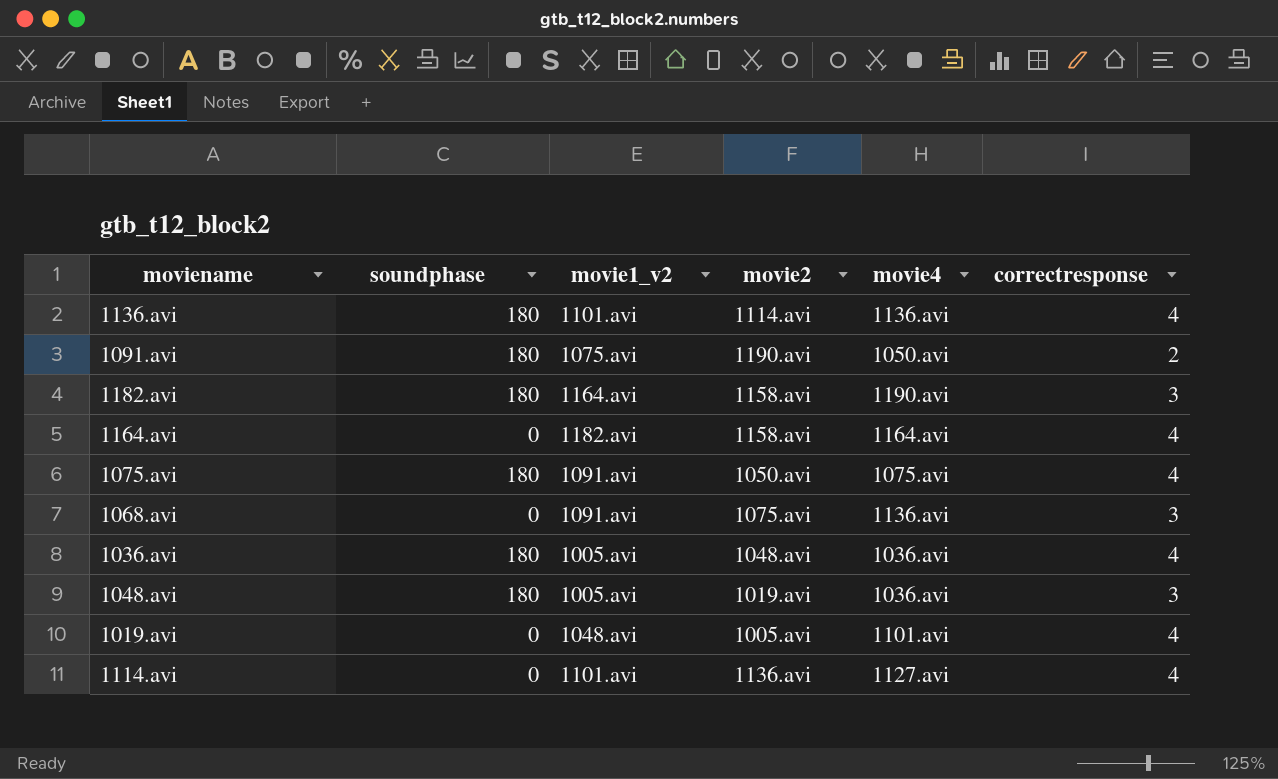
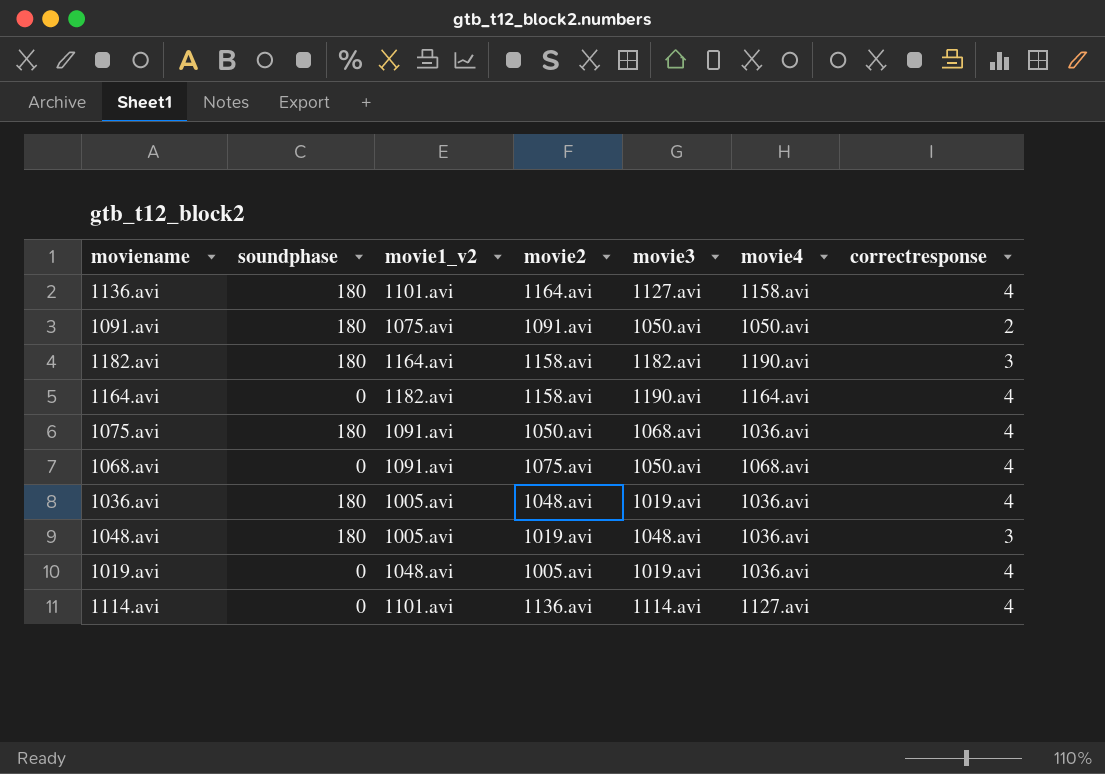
column movie3 | position: none -> 5
1136.avi | movie2: 1114.avi -> 1164.avi
1136.avi | movie4: 1136.avi -> 1158.avi
1091.avi | movie2: 1190.avi -> 1091.avi
1075.avi | movie4: 1075.avi -> 1036.avi
1068.avi | movie4: 1136.avi -> 1068.avi
1068.avi | correctresponse: 3 -> 4
1019.avi | movie4: 1101.avi -> 1036.avi

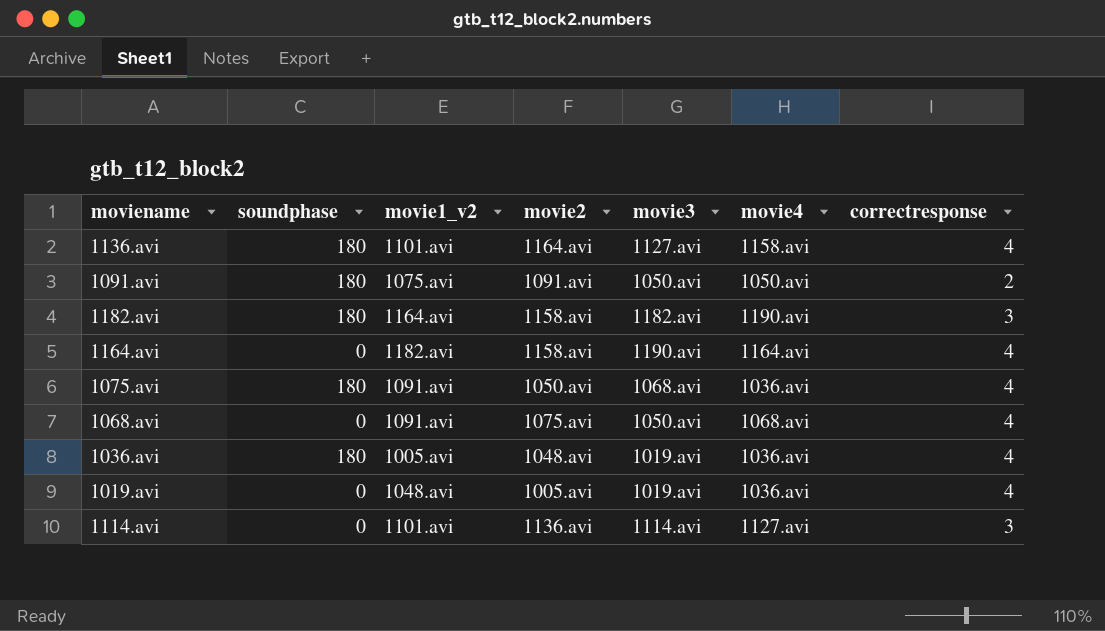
row 1048.avi: 180 | 1005.avi | 1019.avi | 1048.avi | 1036.avi | 3 -> none
1114.avi | correctresponse: 4 -> 3

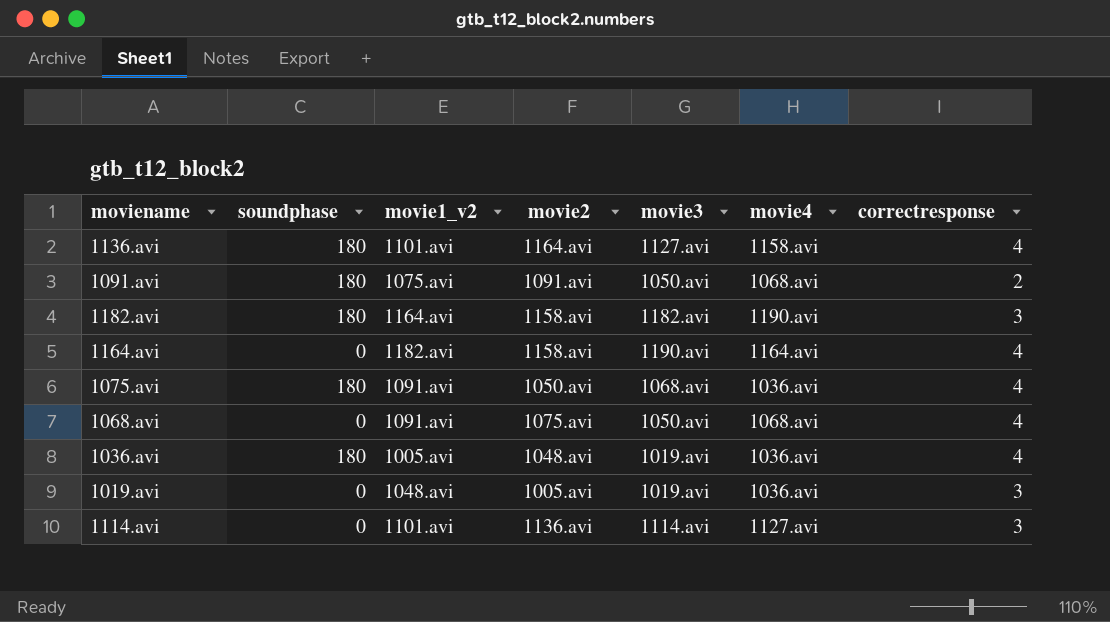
1091.avi | movie4: 1050.avi -> 1068.avi
1019.avi | correctresponse: 4 -> 3

